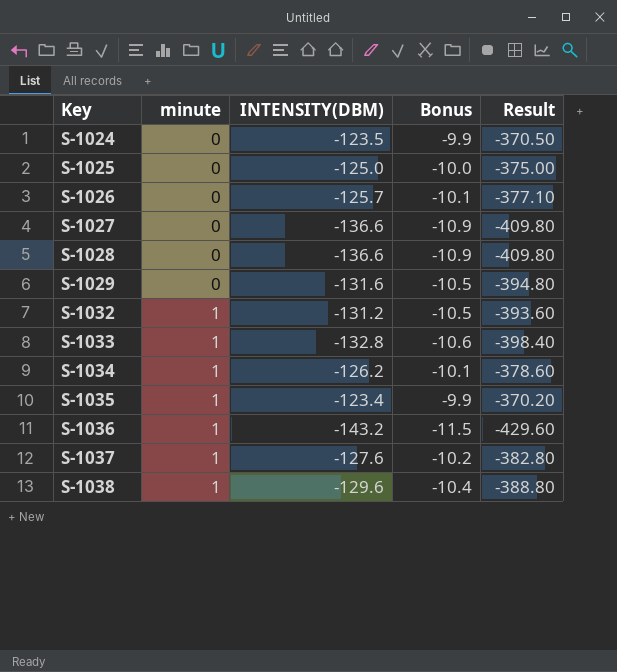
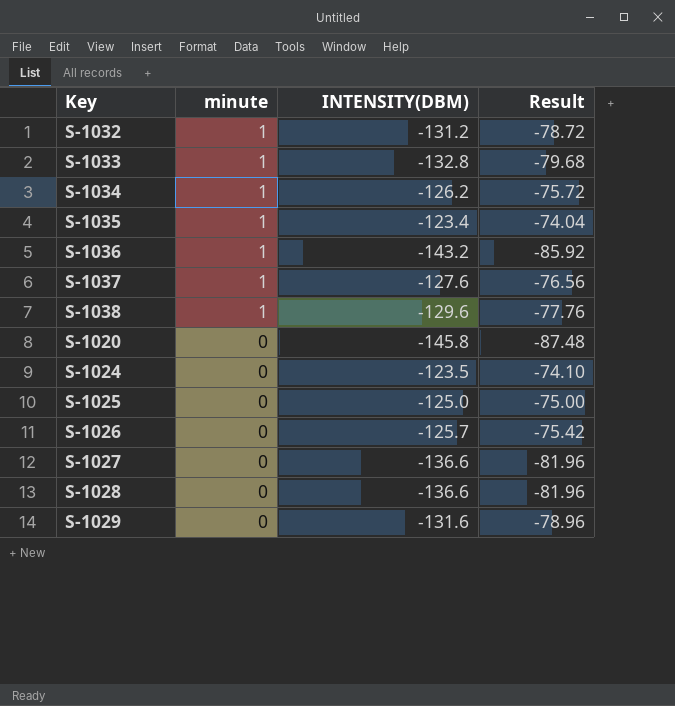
row order: Key ascending -> minute descending
column Bonus | formula: [INTENSITY(DBM)] * 0.08 -> none
column Result | formula: [INTENSITY(DBM)] * 3 -> [INTENSITY(DBM)] * 0.6
row S-1020: none -> 0 | -145.8 | -87.48

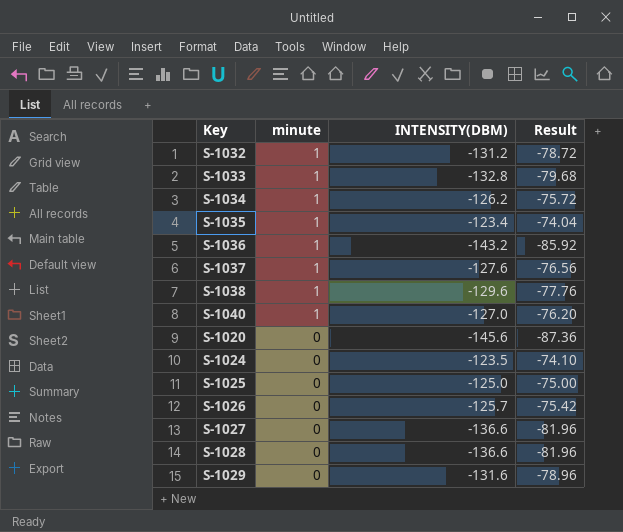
row S-1040: none -> 1 | -127.0 | -76.20
S-1020 | INTENSITY(DBM): -145.8 -> -145.6
S-1020 | Result: -87.48 -> -87.36

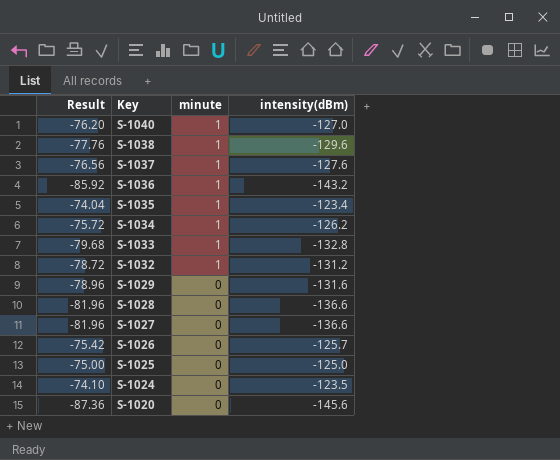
row order: minute descending -> Key descending
column Result | position: 4 -> 1
column name: INTENSITY(DBM) -> intensity(dBm)

